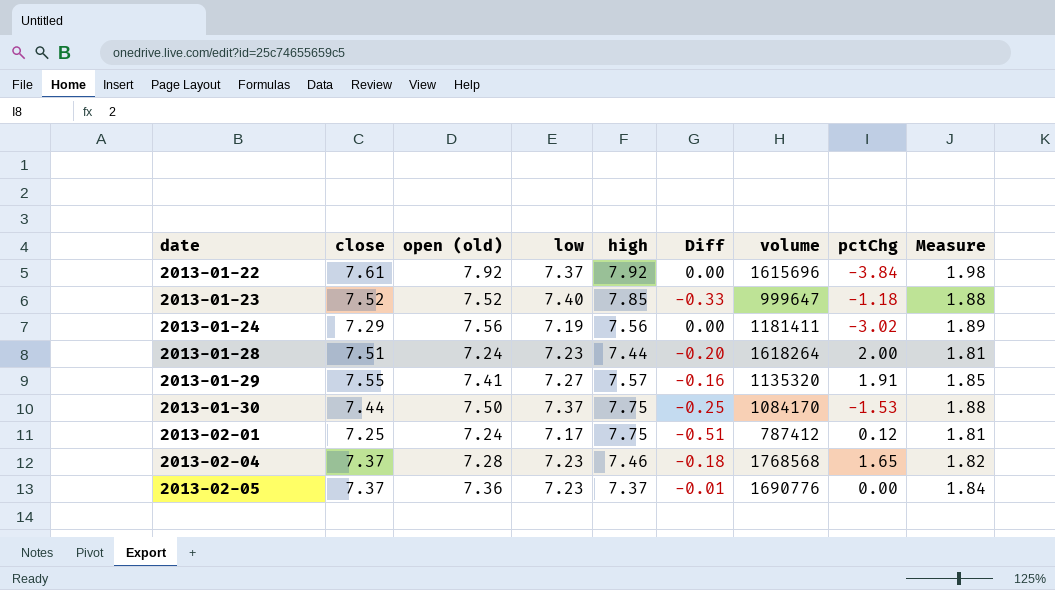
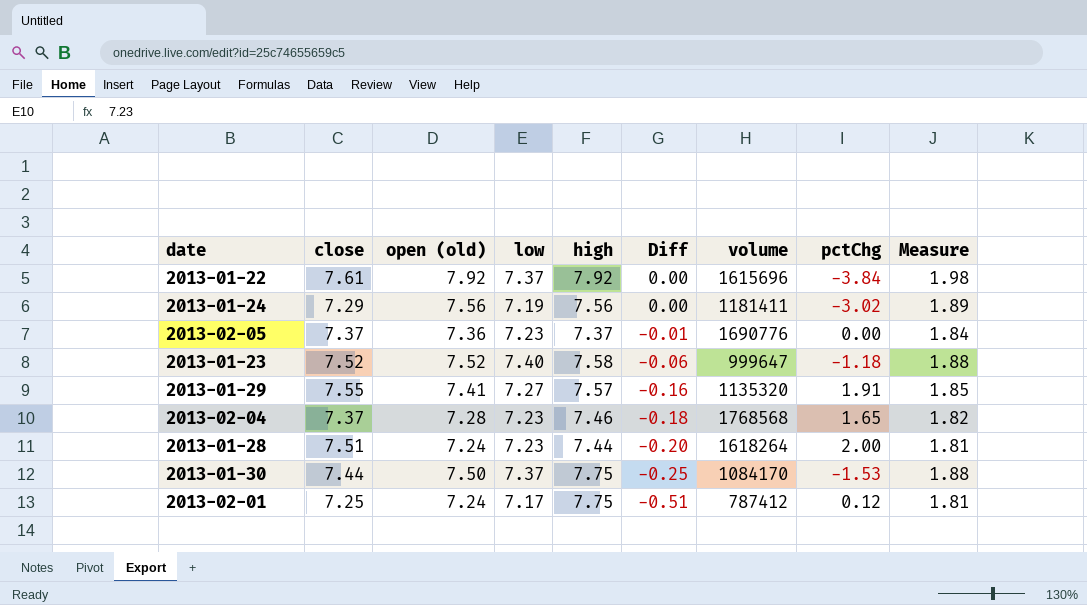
row order: date ascending -> Diff descending
2013-01-23 | high: 7.85 -> 7.58
2013-01-23 | Diff: -0.33 -> -0.06

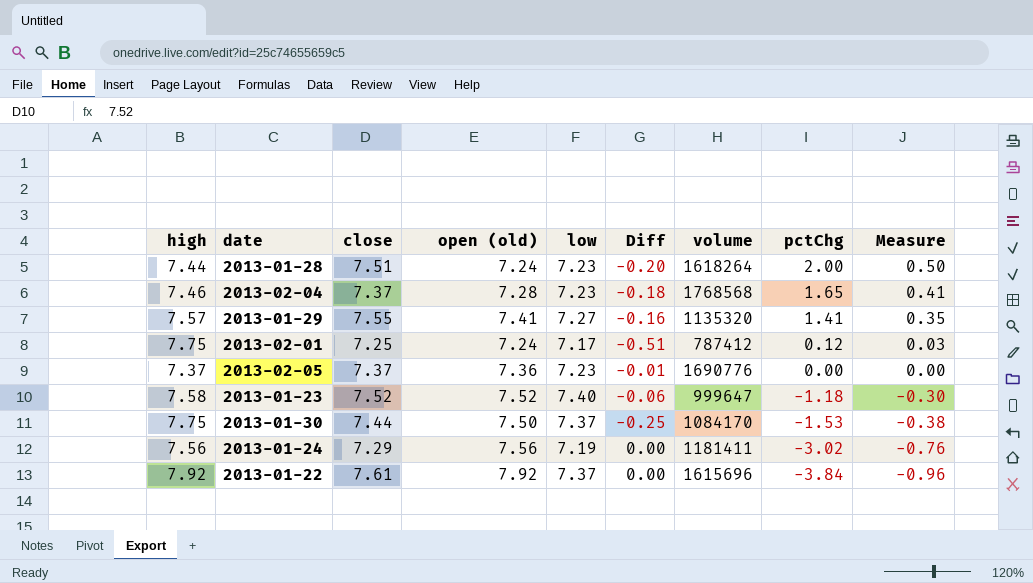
row order: Diff descending -> pctChg descending
column high | position: 5 -> 1
column Measure | formula: [open (old)] * 0.25 -> [pctChg] * 0.25
2013-01-29 | pctChg: 1.91 -> 1.41

